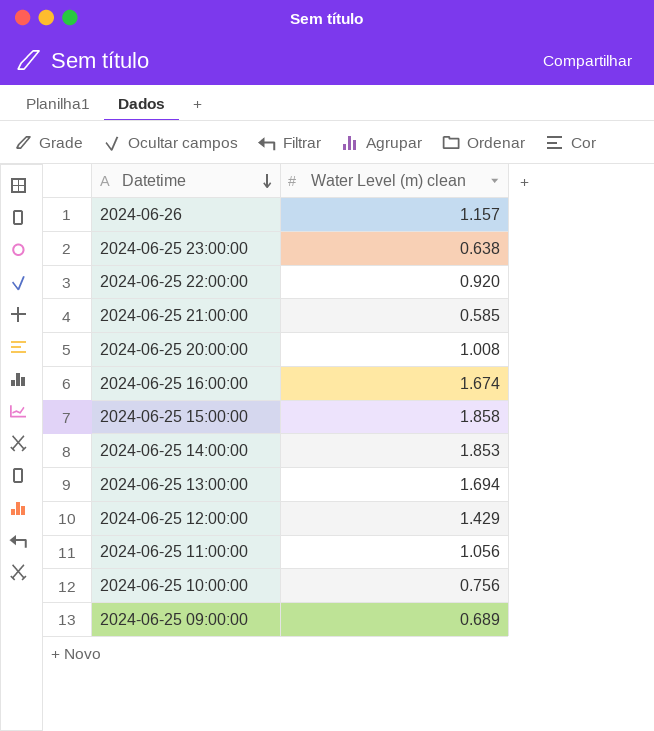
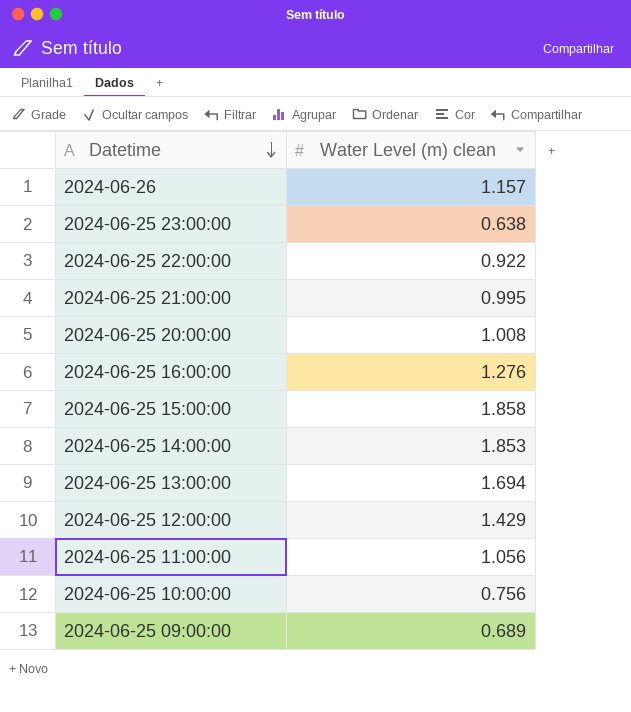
2024-06-25 22:00:00 | Water Level (m) clean: 0.920 -> 0.922
2024-06-25 21:00:00 | Water Level (m) clean: 0.585 -> 0.995
2024-06-25 16:00:00 | Water Level (m) clean: 1.674 -> 1.276

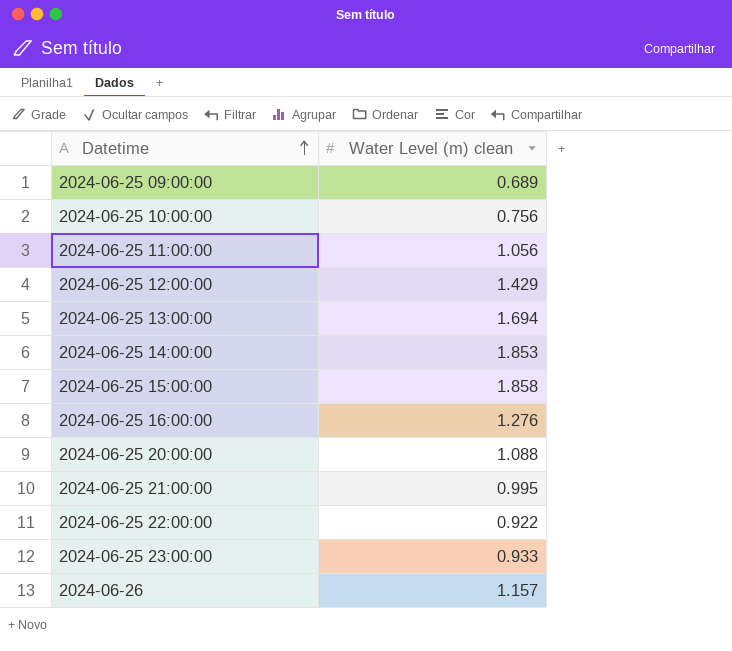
row order: Datetime descending -> Datetime ascending
2024-06-25 20:00:00 | Water Level (m) clean: 1.008 -> 1.088
2024-06-25 23:00:00 | Water Level (m) clean: 0.638 -> 0.933

